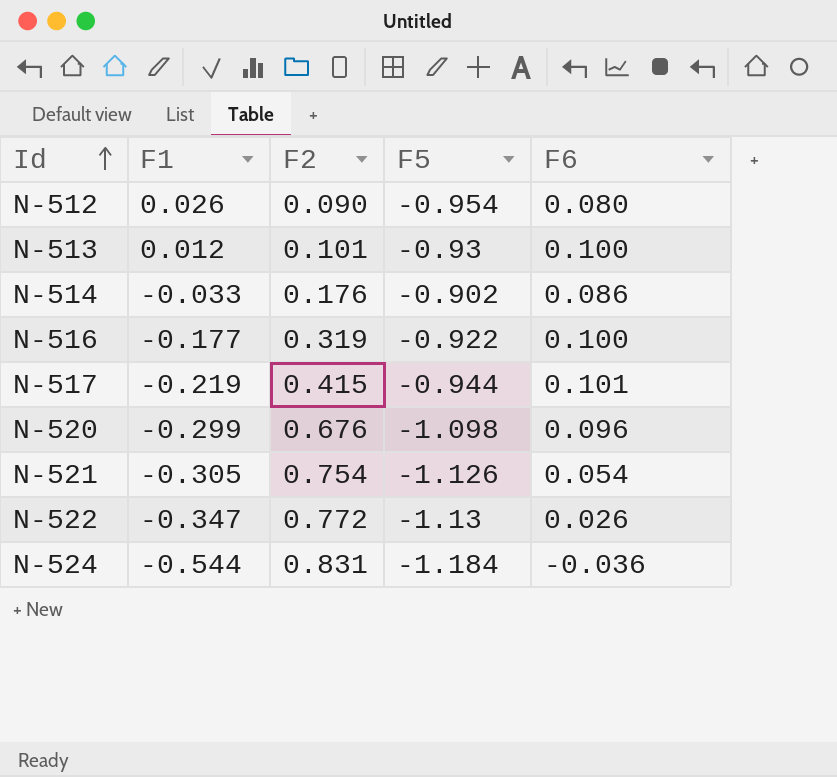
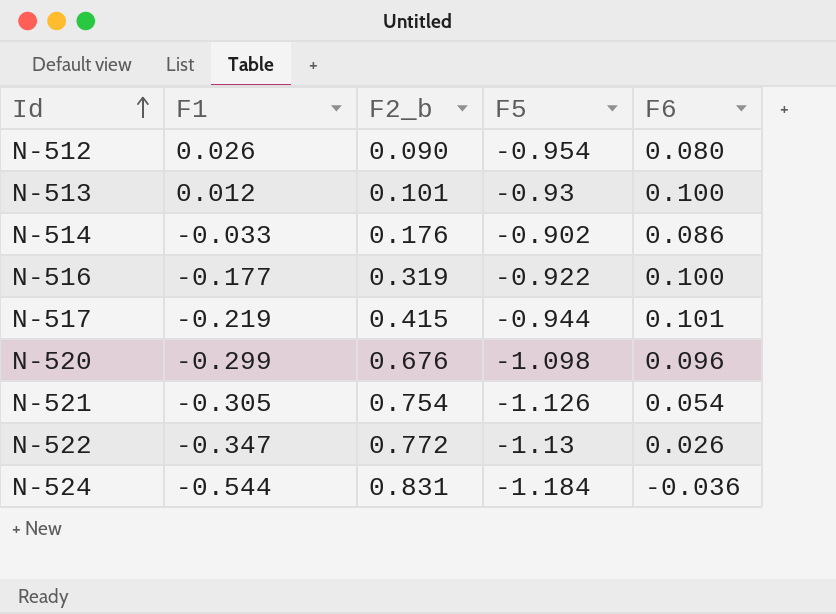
column name: F2 -> F2_b

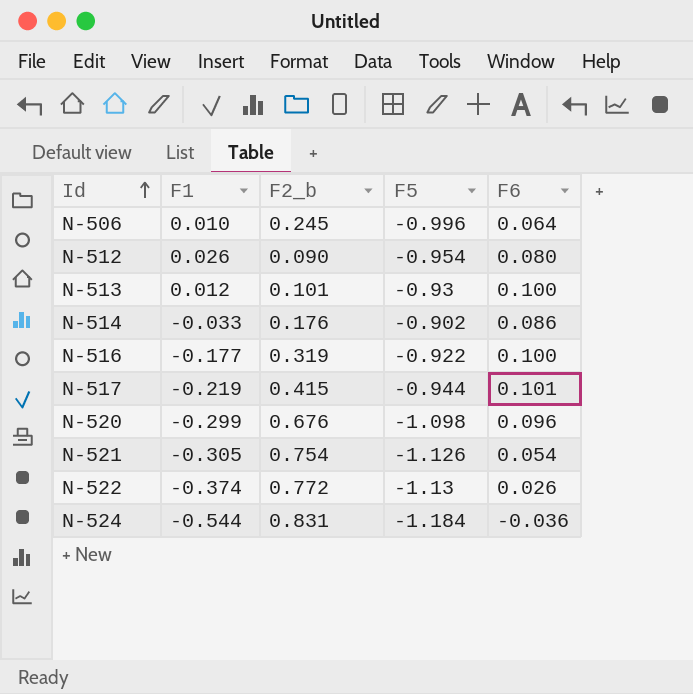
row N-506: none -> 0.010 | 0.245 | -0.996 | 0.064
N-522 | F1: -0.347 -> -0.374

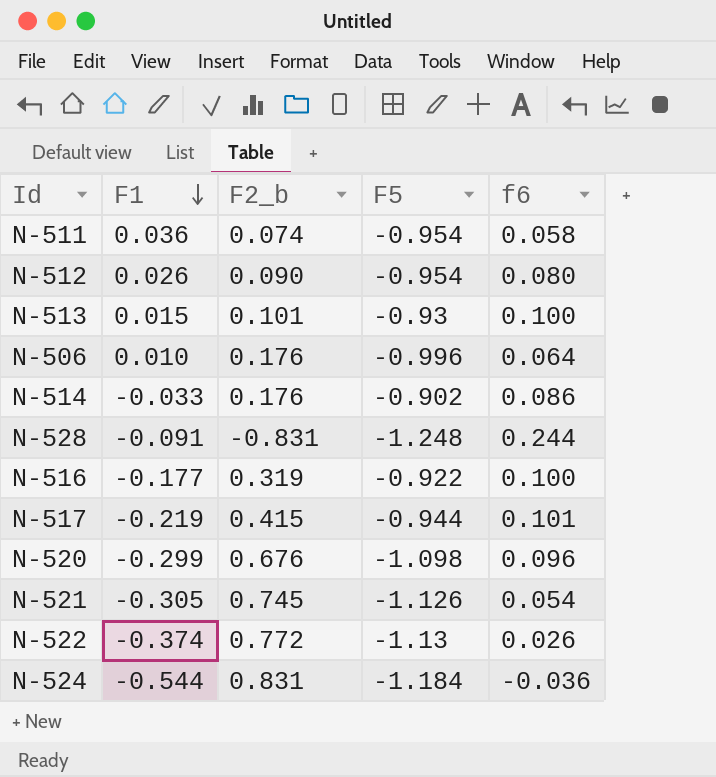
row order: Id ascending -> F1 descending
column name: F6 -> f6
row N-511: none -> 0.036 | 0.074 | -0.954 | 0.058
N-513 | F1: 0.012 -> 0.015
N-506 | F2_b: 0.245 -> 0.176
row N-528: none -> -0.091 | -0.831 | -1.248 | 0.244
N-521 | F2_b: 0.754 -> 0.745

